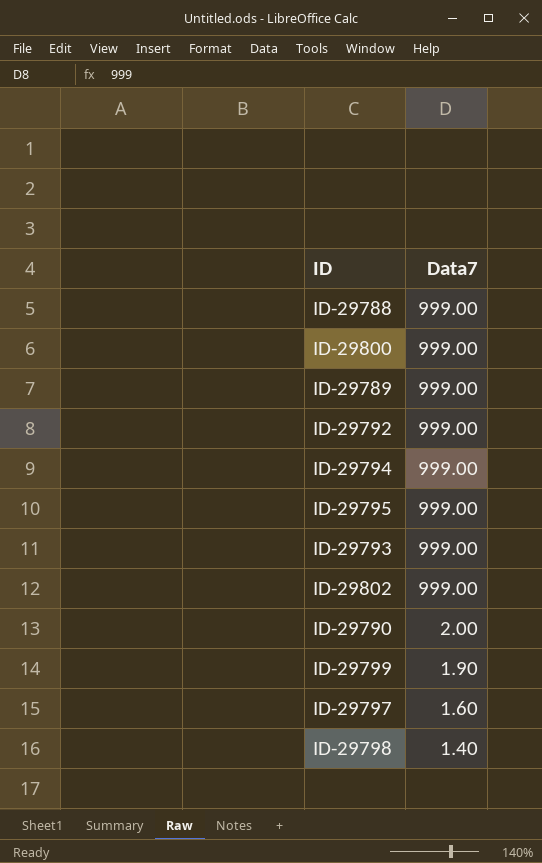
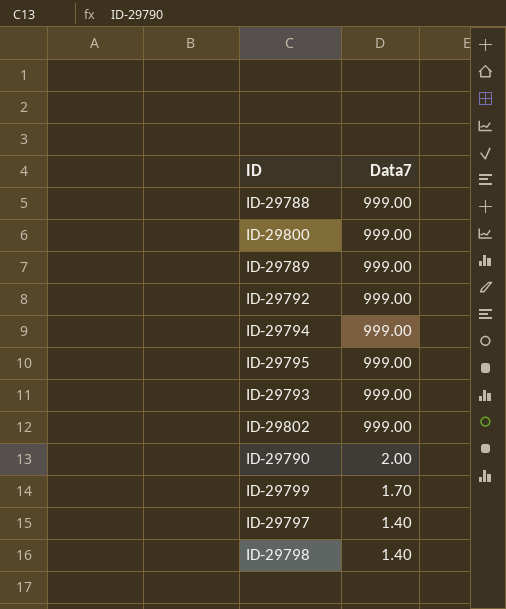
ID-29799 | Data7: 1.90 -> 1.70
ID-29797 | Data7: 1.60 -> 1.40

